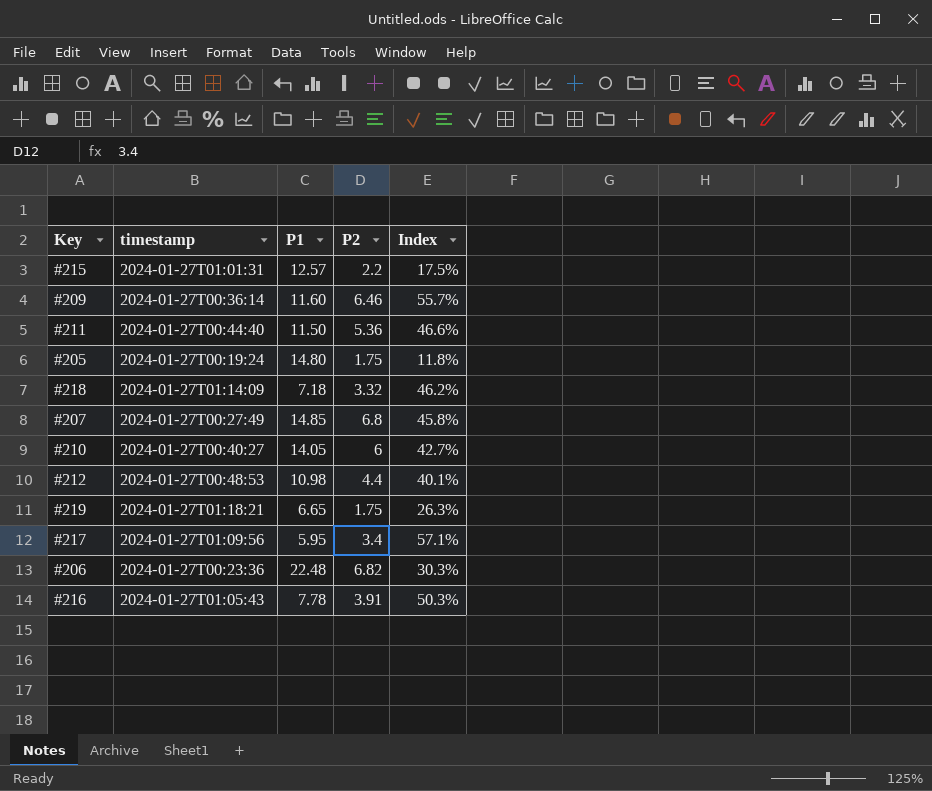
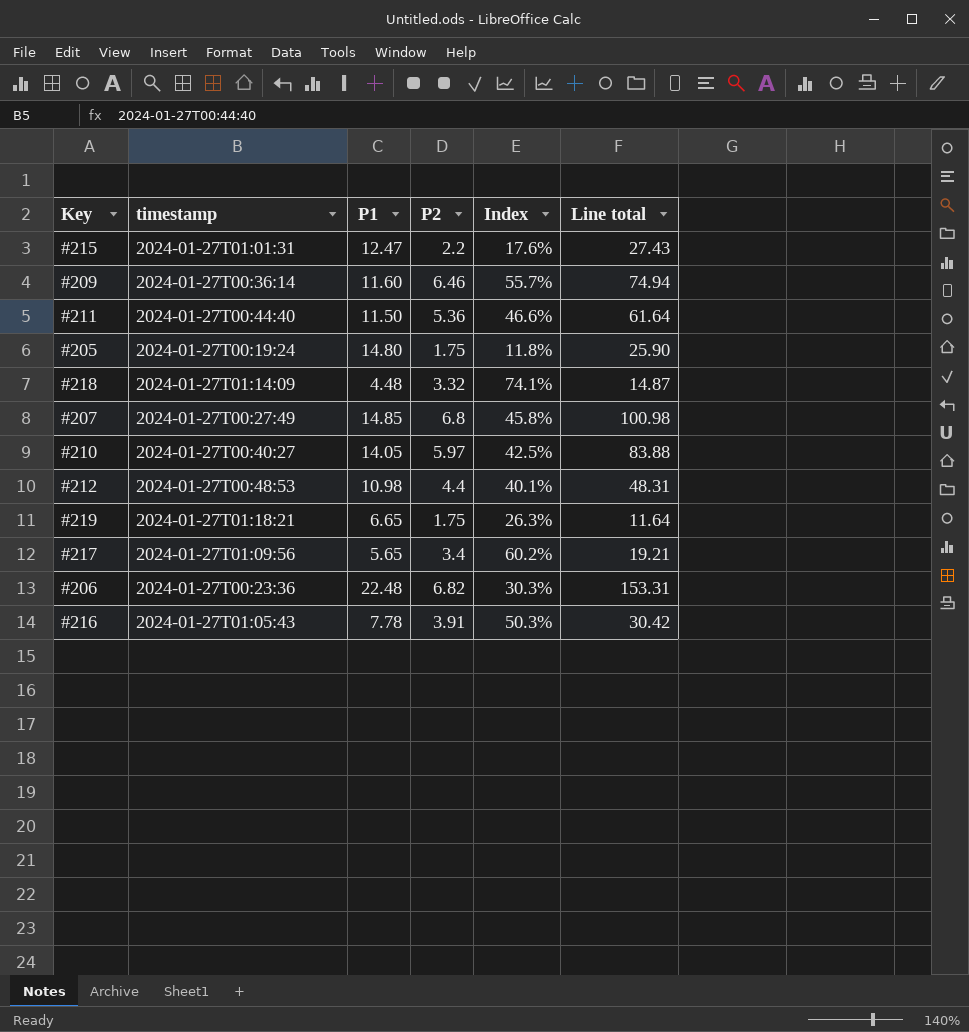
column Line total | formula: none -> [P1] * [P2]
#215 | P1: 12.57 -> 12.47
#215 | Index: 17.5% -> 17.6%
#218 | P1: 7.18 -> 4.48
#218 | Index: 46.2% -> 74.1%
#210 | P2: 6 -> 5.97
#210 | Index: 42.7% -> 42.5%
#217 | P1: 5.95 -> 5.65
#217 | Index: 57.1% -> 60.2%

